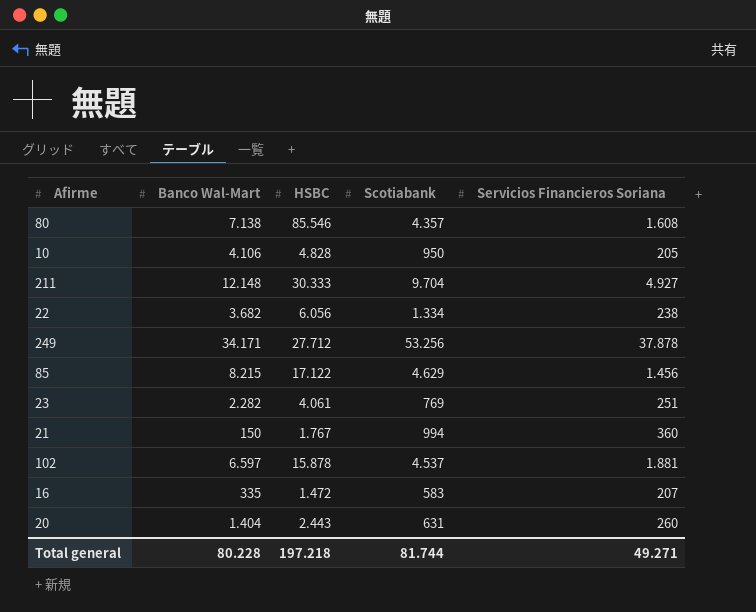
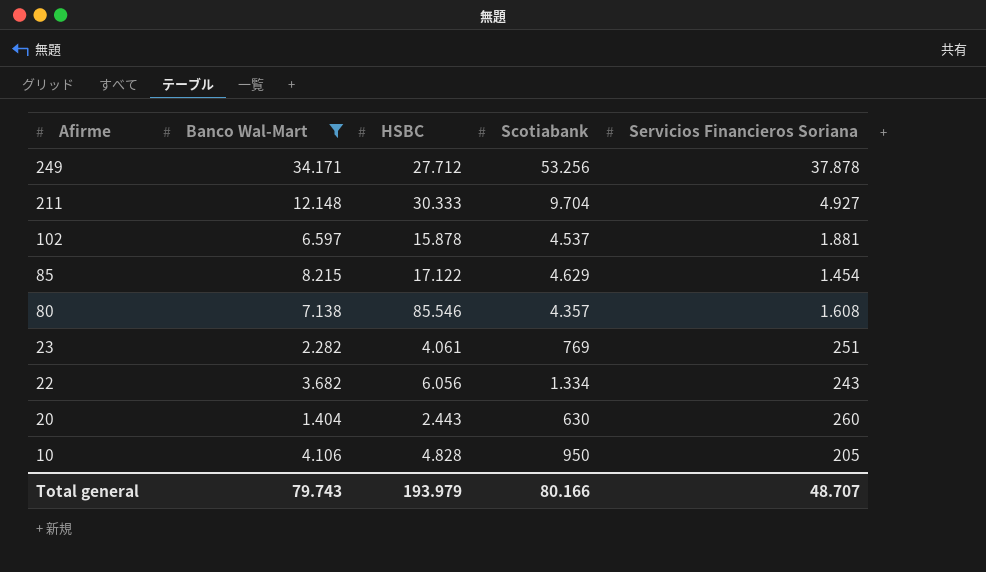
filter: none -> Banco Wal-Mart >= 1.404
row order: none -> Afirme descending
85 | Servicios Financieros Soriana: 1.456 -> 1.454
22 | Servicios Financieros Soriana: 238 -> 243
20 | Scotiabank: 631 -> 630
Total general | Banco Wal-Mart: 80.228 -> 79.743
Total general | HSBC: 197.218 -> 193.979
Total general | Scotiabank: 81.744 -> 80.166
Total general | Servicios Financieros Soriana: 49.271 -> 48.707

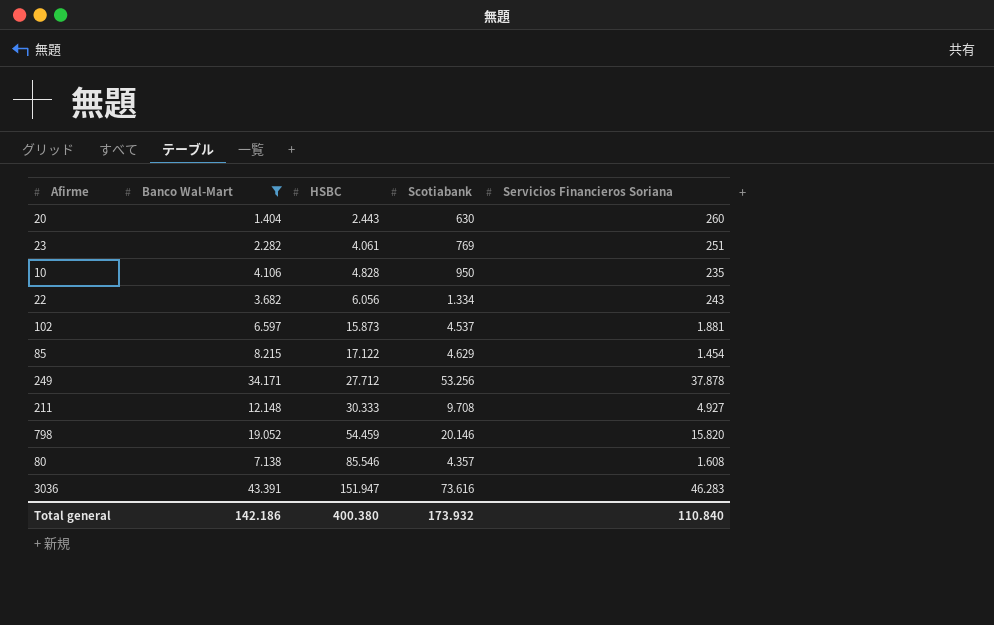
row order: Afirme descending -> HSBC ascending
10 | Servicios Financieros Soriana: 205 -> 235
102 | HSBC: 15.878 -> 15.873
211 | Scotiabank: 9.704 -> 9.708
row 798: none -> 19.052 | 54.459 | 20.146 | 15.820
row 3036: none -> 43.391 | 151.947 | 73.616 | 46.283
Total general | Banco Wal-Mart: 79.743 -> 142.186
Total general | HSBC: 193.979 -> 400.380
Total general | Scotiabank: 80.166 -> 173.932
Total general | Servicios Financieros Soriana: 48.707 -> 110.840

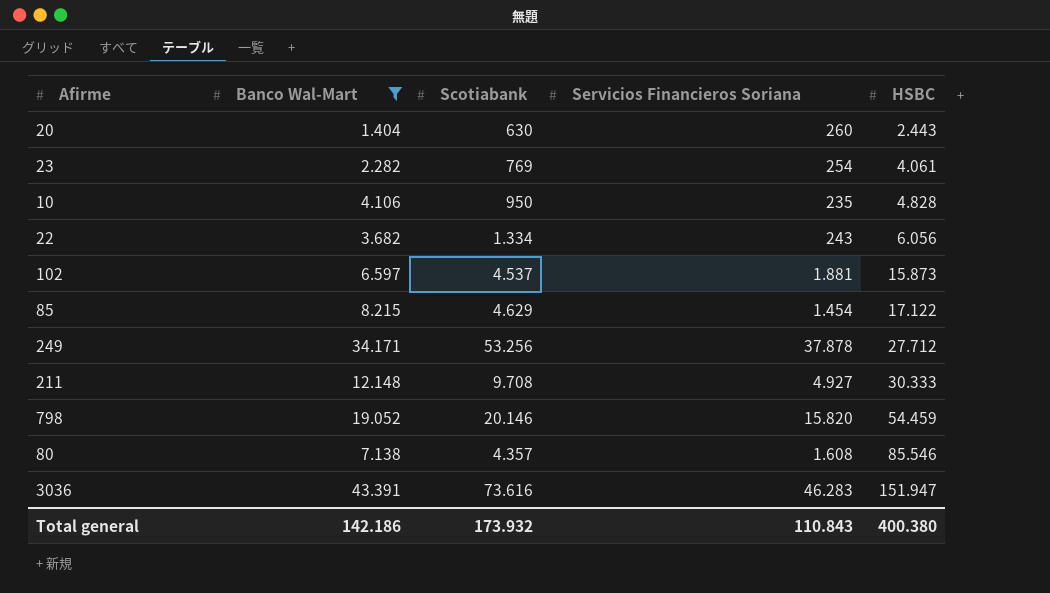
column HSBC | position: 3 -> 5
23 | Servicios Financieros Soriana: 251 -> 254
Total general | Servicios Financieros Soriana: 110.840 -> 110.843

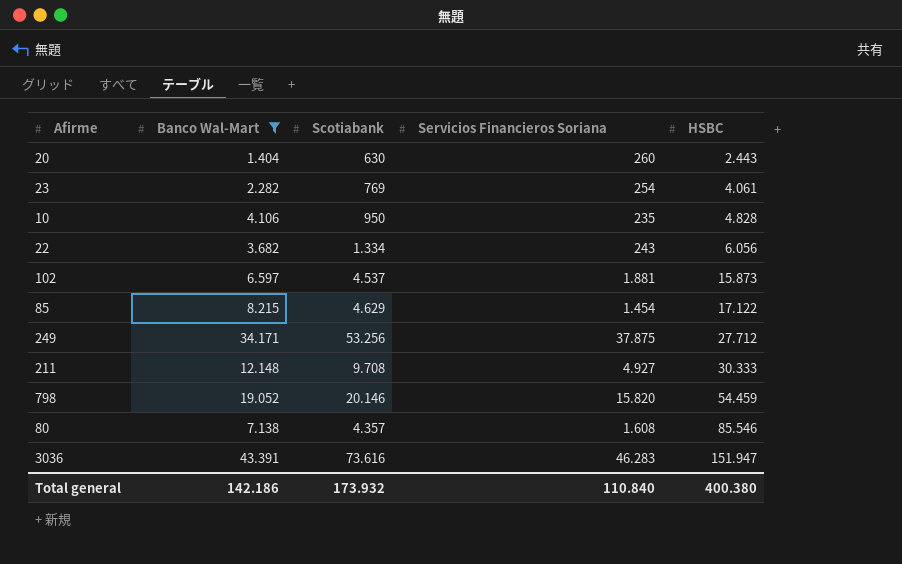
249 | Servicios Financieros Soriana: 37.878 -> 37.875
Total general | Servicios Financieros Soriana: 110.843 -> 110.840

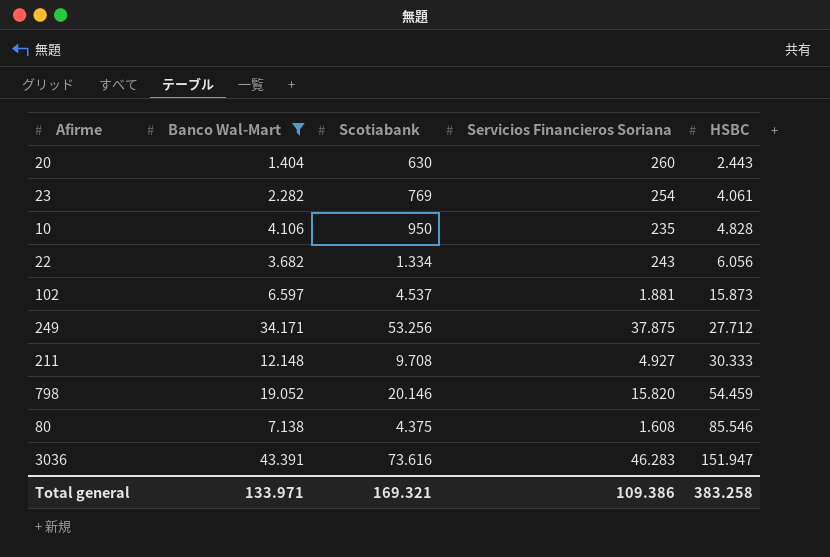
row 85: 8.215 | 4.629 | 1.454 | 17.122 -> none
80 | Scotiabank: 4.357 -> 4.375
Total general | Banco Wal-Mart: 142.186 -> 133.971
Total general | Scotiabank: 173.932 -> 169.321
Total general | Servicios Financieros Soriana: 110.840 -> 109.386
Total general | HSBC: 400.380 -> 383.258

